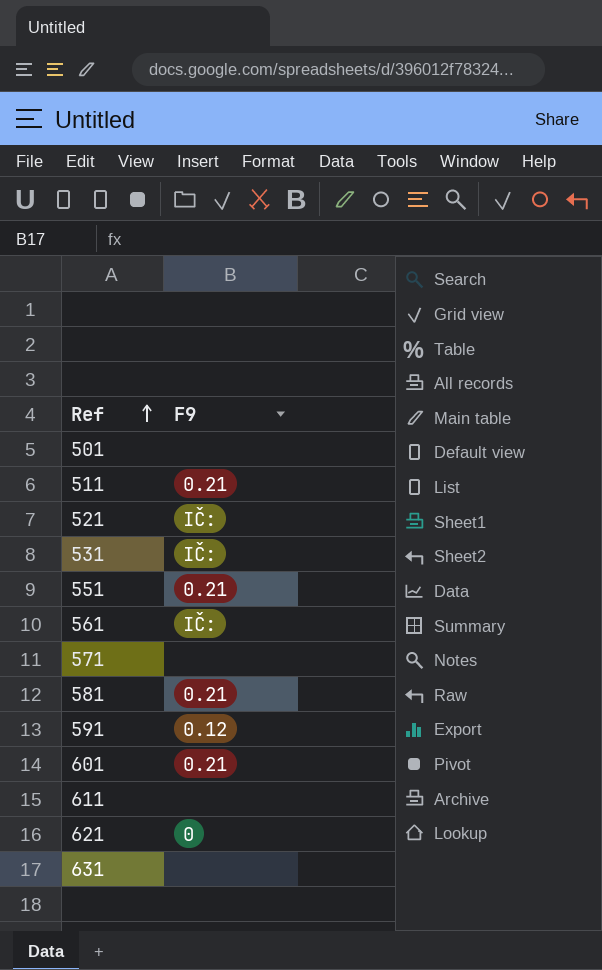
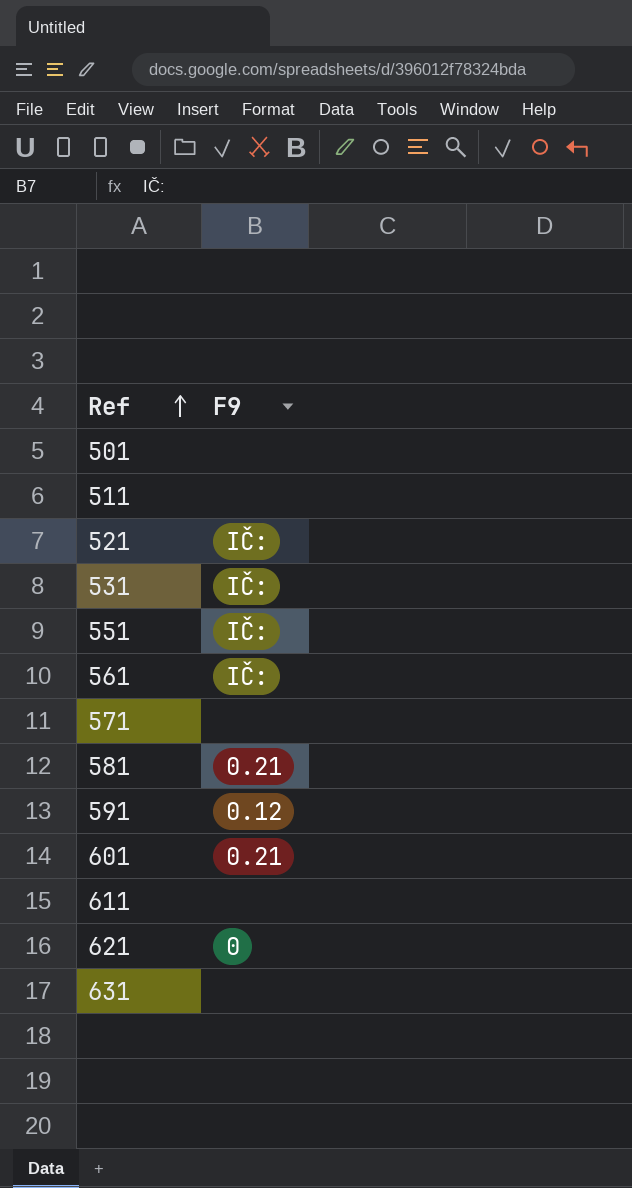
511 | F9: 0.21 -> none
551 | F9: 0.21 -> IČ:

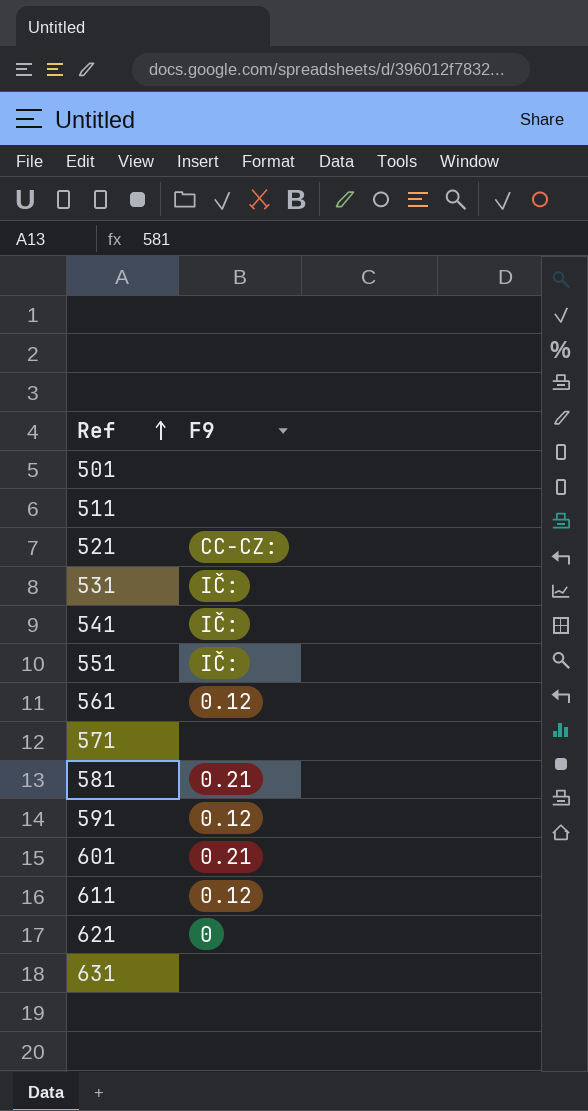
521 | F9: IČ: -> CC-CZ:
row 541: none -> IČ:
561 | F9: IČ: -> 0.12
611 | F9: none -> 0.12

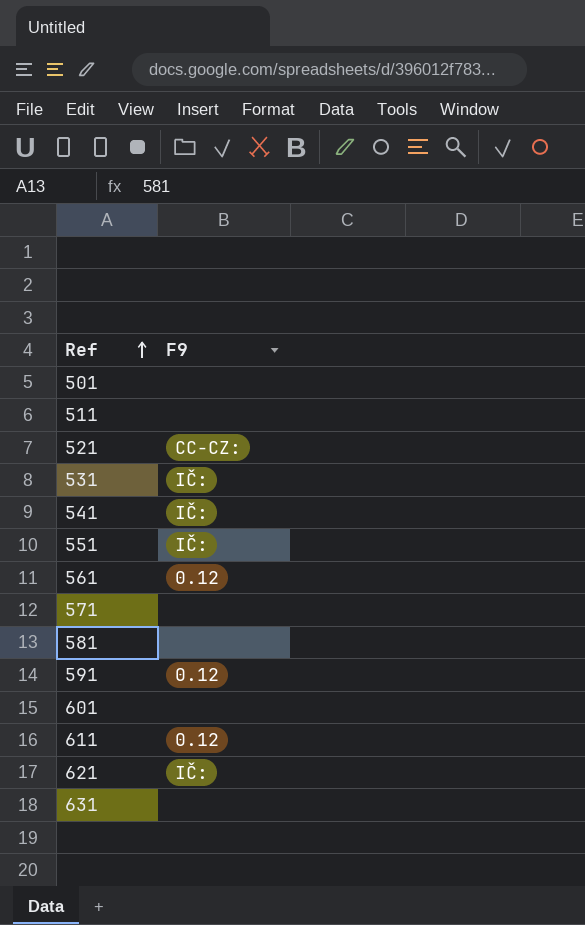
581 | F9: 0.21 -> none
601 | F9: 0.21 -> none
621 | F9: 0 -> IČ:

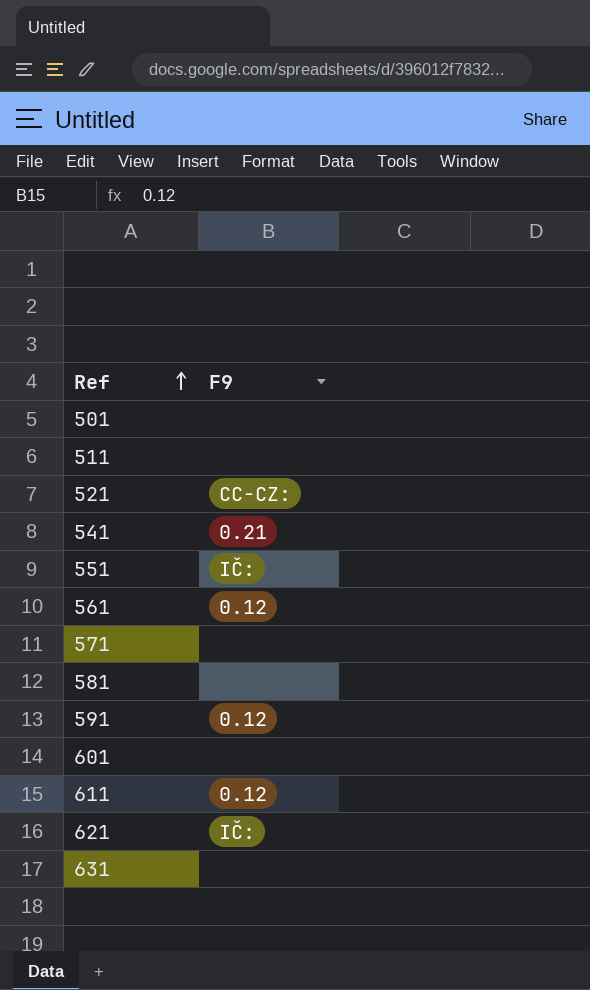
row 531: IČ: -> none
541 | F9: IČ: -> 0.21

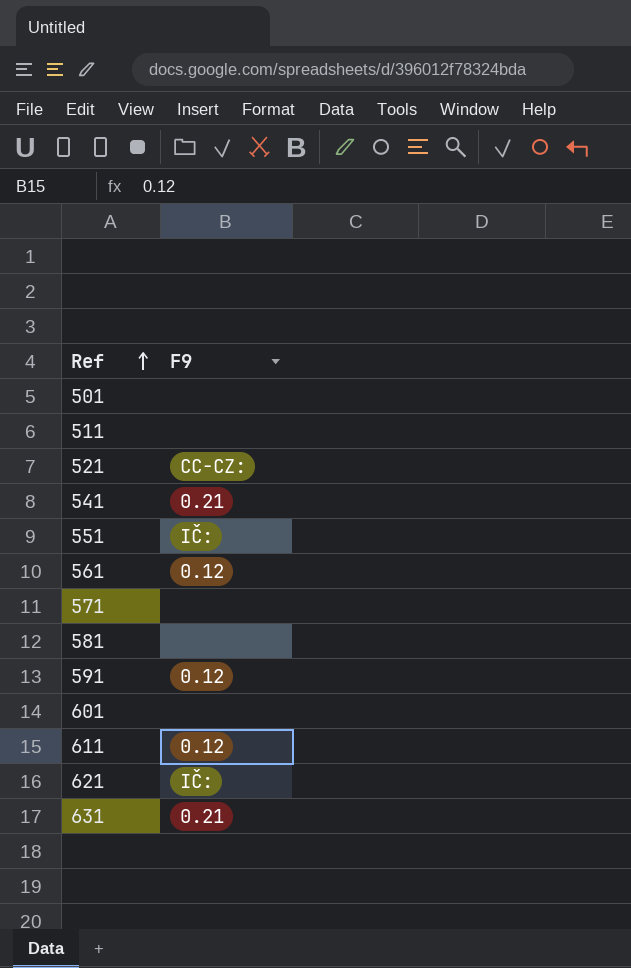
631 | F9: none -> 0.21

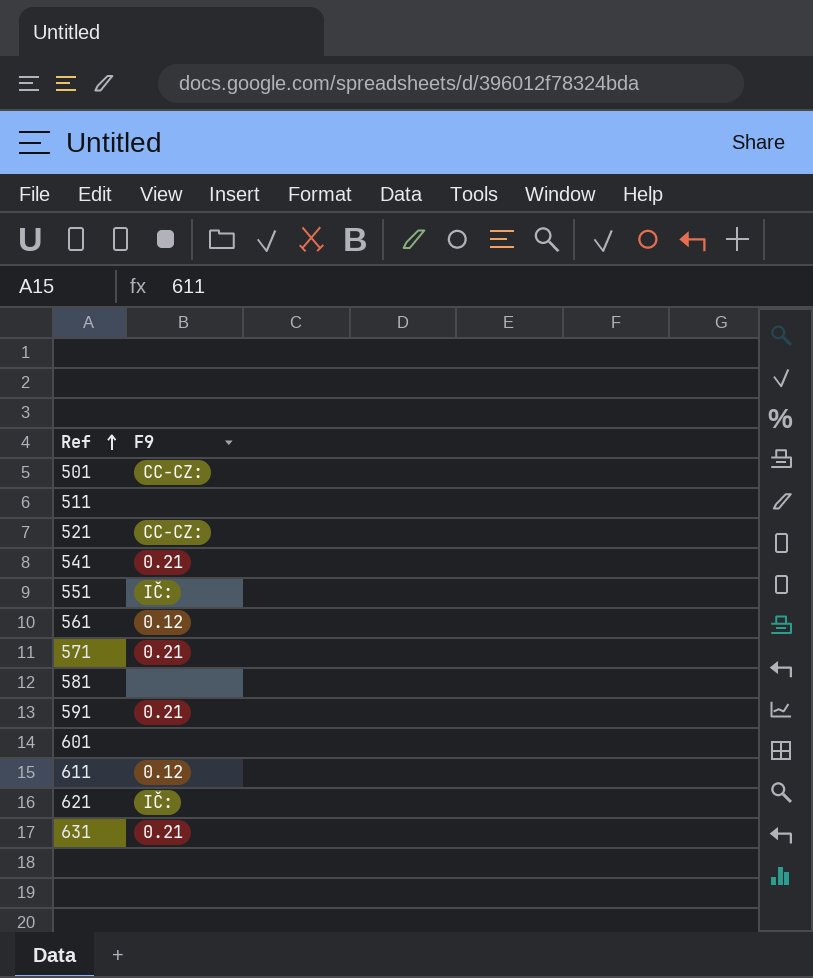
501 | F9: none -> CC-CZ:
571 | F9: none -> 0.21
591 | F9: 0.12 -> 0.21

